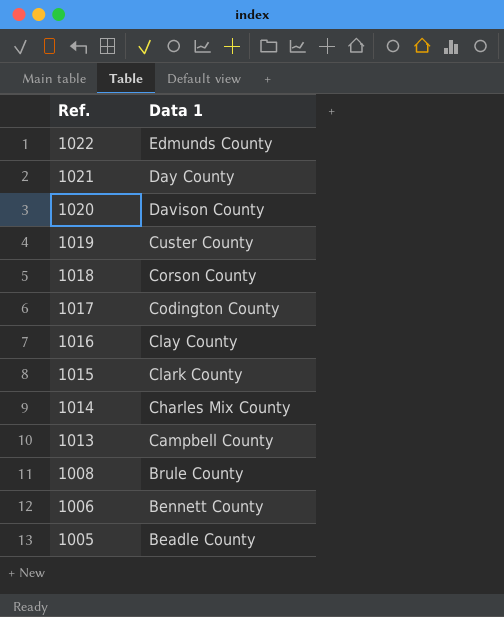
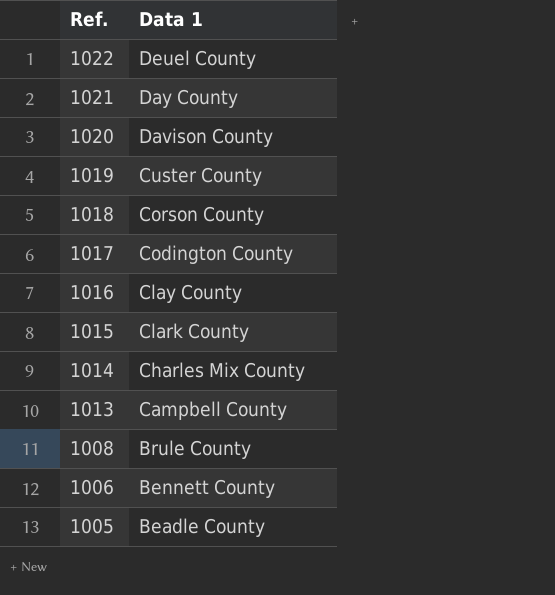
1022 | Data 1: Edmunds County -> Deuel County

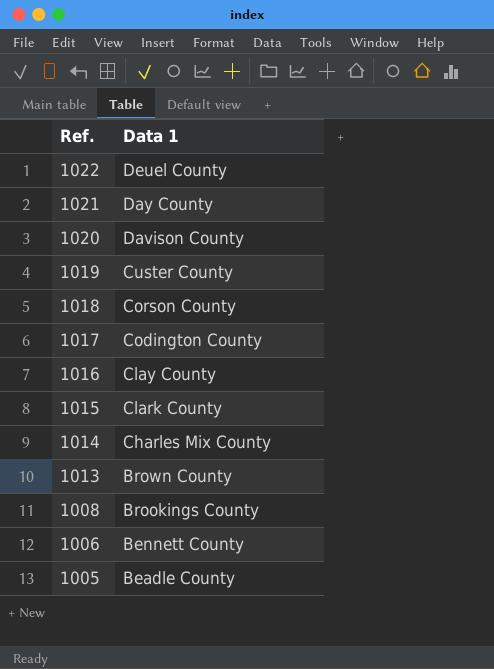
1013 | Data 1: Campbell County -> Brown County
1008 | Data 1: Brule County -> Brookings County

